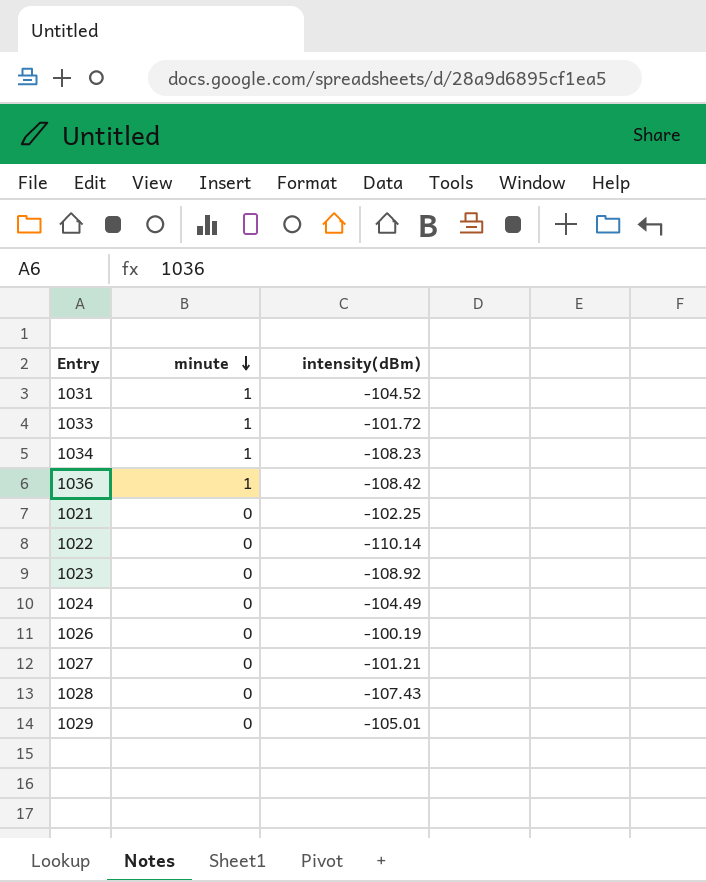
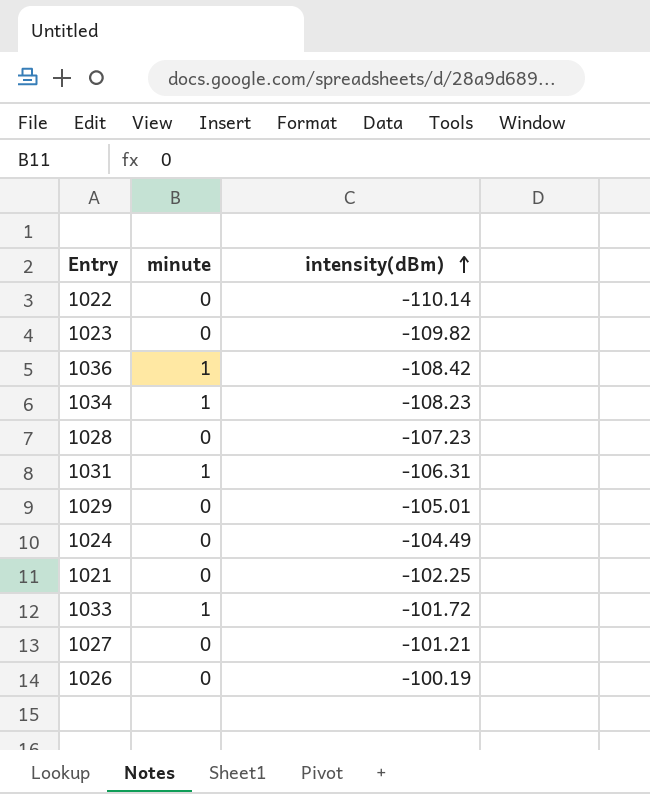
row order: minute descending -> intensity(dBm) ascending
1023 | intensity(dBm): -108.92 -> -109.82
1028 | intensity(dBm): -107.43 -> -107.23
1031 | intensity(dBm): -104.52 -> -106.31

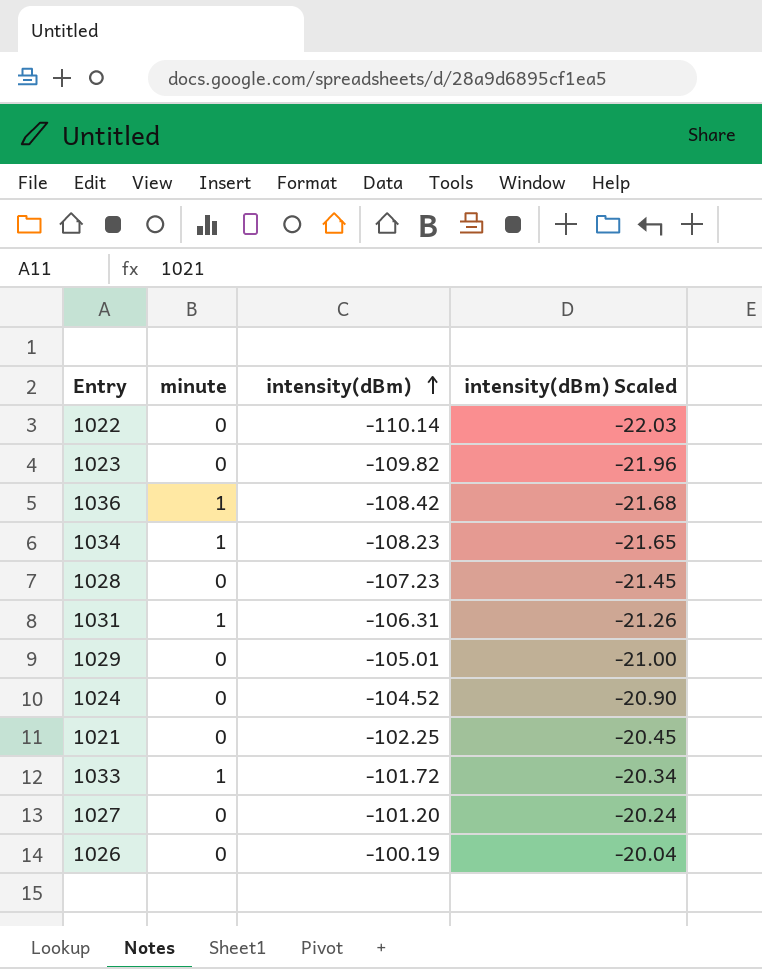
column intensity(dBm) Scaled | formula: none -> [intensity(dBm)] * 0.2
1024 | intensity(dBm): -104.49 -> -104.52
1027 | intensity(dBm): -101.21 -> -101.20

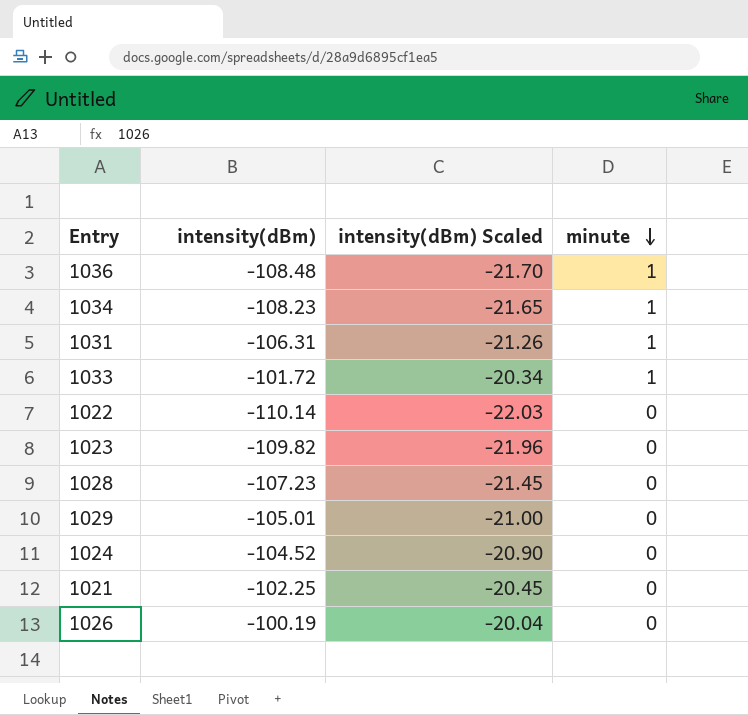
row order: intensity(dBm) ascending -> minute descending
column minute | position: 2 -> 4
row 1027: 0 | -101.20 | -20.24 -> none
1036 | intensity(dBm): -108.42 -> -108.48
1036 | intensity(dBm) Scaled: -21.68 -> -21.70

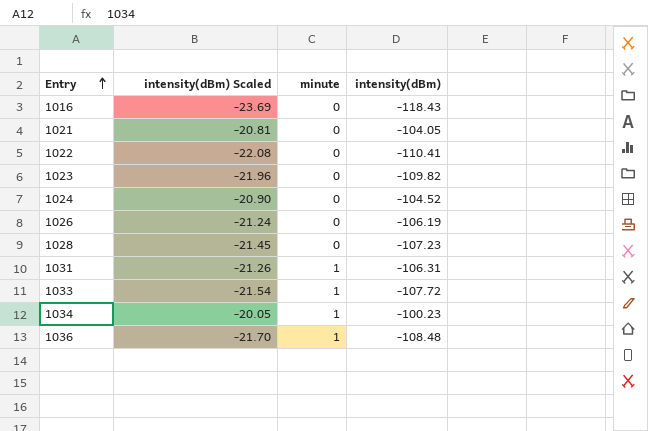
row order: minute descending -> Entry ascending
column intensity(dBm) | position: 2 -> 4
row 1029: -105.01 | -21.00 | 0 -> none
row 1016: none -> -23.69 | 0 | -118.43
1021 | intensity(dBm) Scaled: -20.45 -> -20.81
1021 | intensity(dBm): -102.25 -> -104.05
1022 | intensity(dBm) Scaled: -22.03 -> -22.08
1022 | intensity(dBm): -110.14 -> -110.41
1026 | intensity(dBm) Scaled: -20.04 -> -21.24
1026 | intensity(dBm): -100.19 -> -106.19
1033 | intensity(dBm) Scaled: -20.34 -> -21.54
1033 | intensity(dBm): -101.72 -> -107.72
1034 | intensity(dBm) Scaled: -21.65 -> -20.05
1034 | intensity(dBm): -108.23 -> -100.23

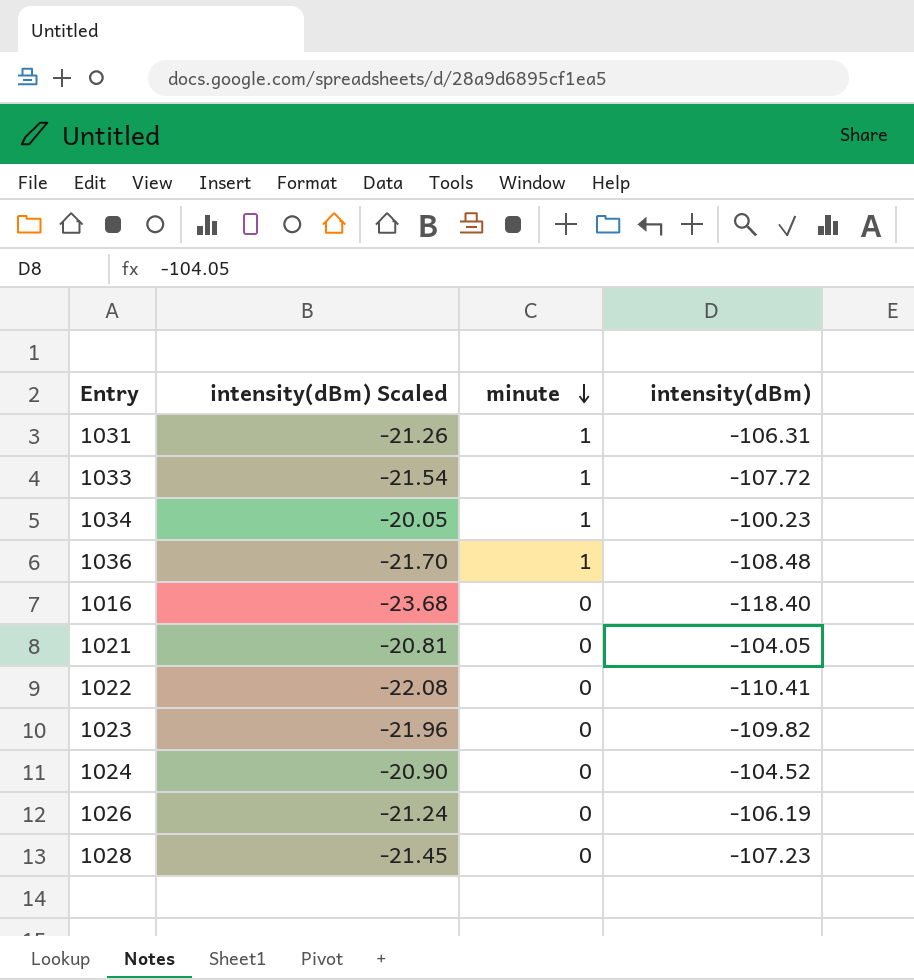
row order: Entry ascending -> minute descending
1016 | intensity(dBm) Scaled: -23.69 -> -23.68
1016 | intensity(dBm): -118.43 -> -118.40

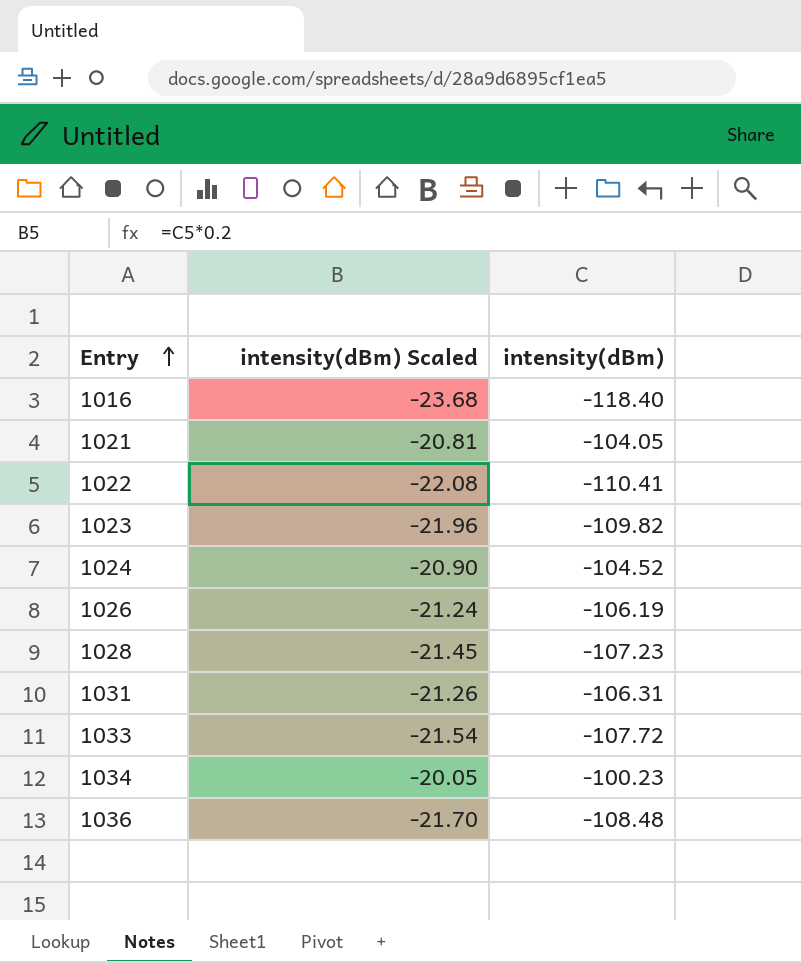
row order: minute descending -> Entry ascending
column minute | position: 3 -> none

